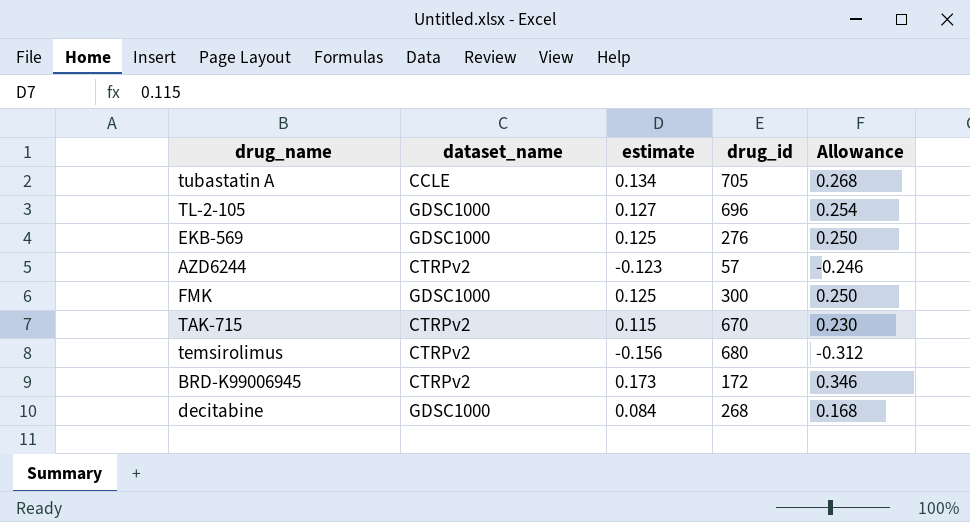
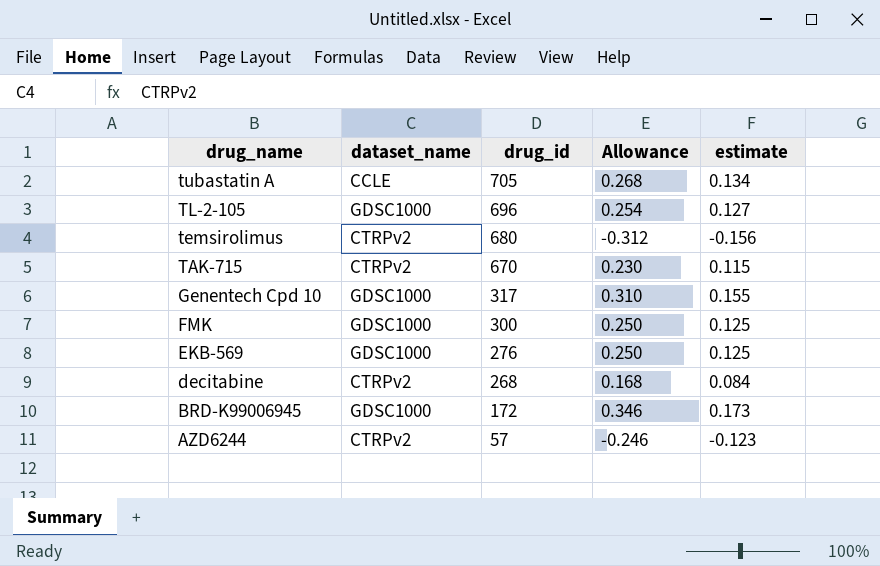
row order: none -> drug_name descending
column estimate | position: 3 -> 5
row Genentech Cpd 10: none -> GDSC1000 | 317 | 0.310 | 0.155
decitabine | dataset_name: GDSC1000 -> CTRPv2
BRD-K99006945 | dataset_name: CTRPv2 -> GDSC1000

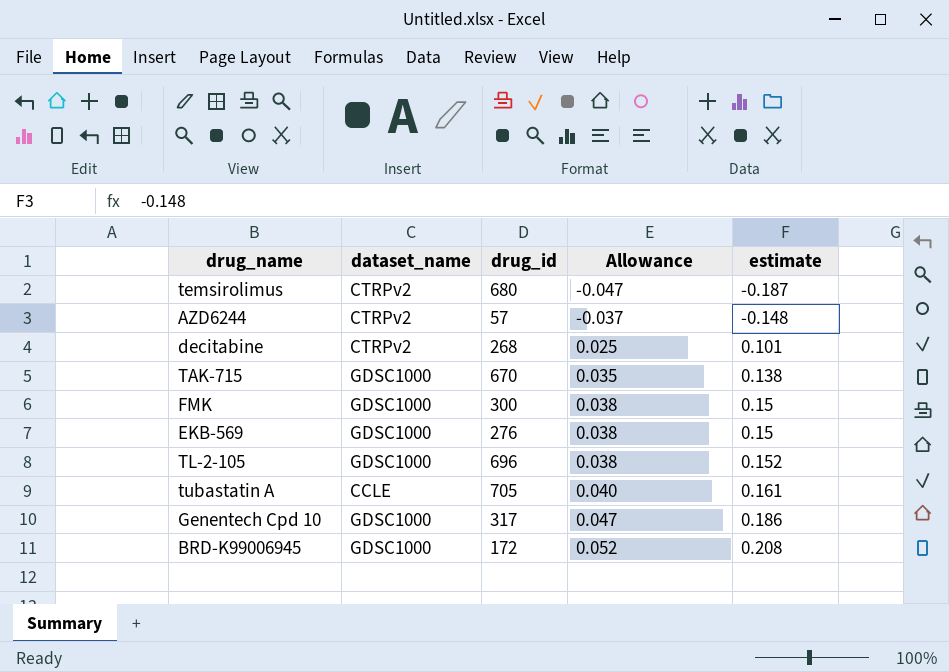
row order: drug_name descending -> Allowance ascending
column Allowance | formula: [estimate] * 2 -> [estimate] * 0.25
temsirolimus | estimate: -0.156 -> -0.187
AZD6244 | estimate: -0.123 -> -0.148
decitabine | estimate: 0.084 -> 0.101
TAK-715 | dataset_name: CTRPv2 -> GDSC1000
TAK-715 | estimate: 0.115 -> 0.138
FMK | estimate: 0.125 -> 0.15
EKB-569 | estimate: 0.125 -> 0.15
TL-2-105 | estimate: 0.127 -> 0.152
tubastatin A | estimate: 0.134 -> 0.161
Genentech Cpd 10 | estimate: 0.155 -> 0.186
BRD-K99006945 | estimate: 0.173 -> 0.208

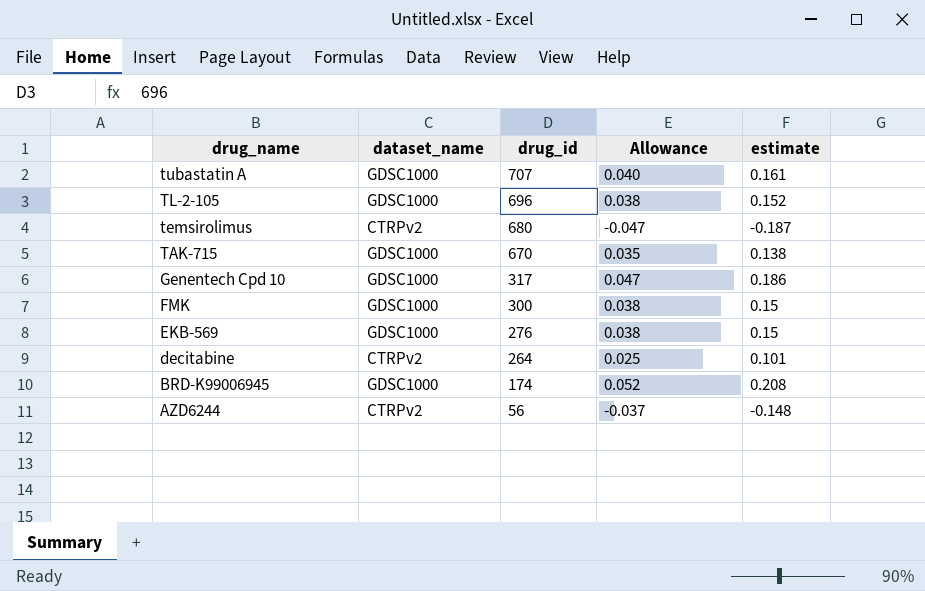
row order: Allowance ascending -> drug_name descending
tubastatin A | dataset_name: CCLE -> GDSC1000
tubastatin A | drug_id: 705 -> 707
decitabine | drug_id: 268 -> 264
BRD-K99006945 | drug_id: 172 -> 174
AZD6244 | drug_id: 57 -> 56

